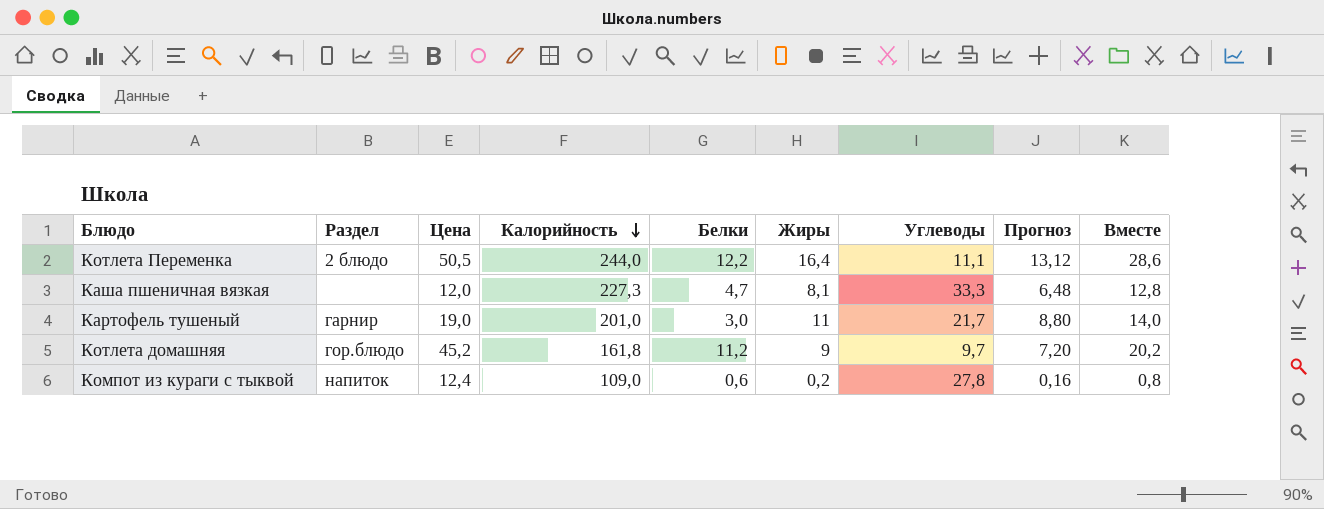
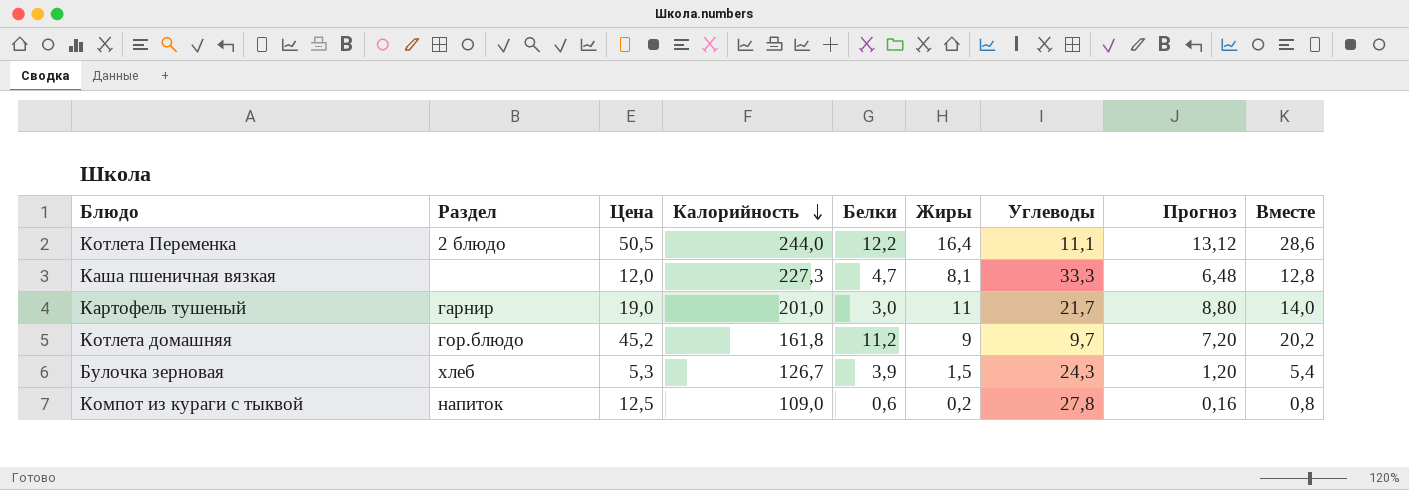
row Булочка зерновая: none -> хлеб | 5,3 | 126,7 | 3,9 | 1,5 | 24,3 | 1,20 | 5,4
Компот из кураги с тыквой | Цена: 12,4 -> 12,5

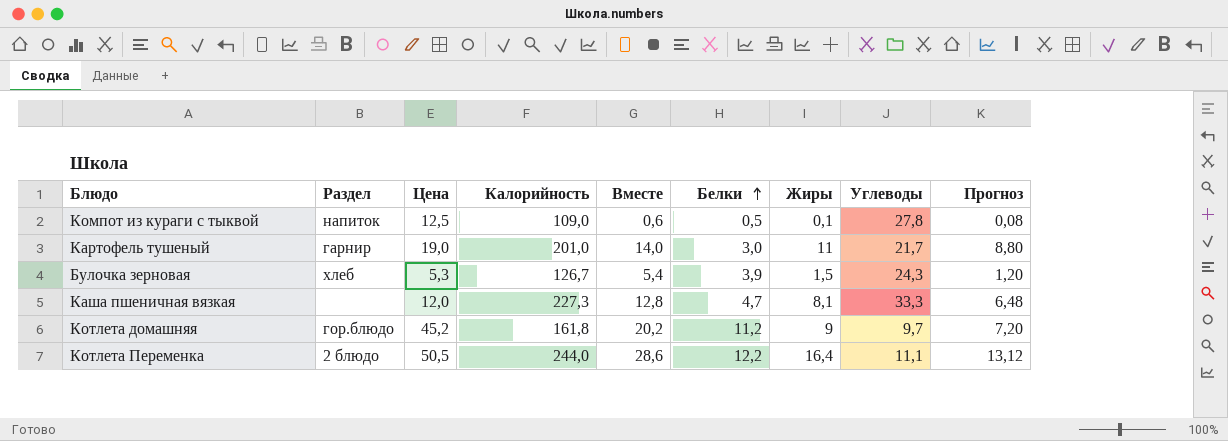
row order: Калорийность descending -> Белки ascending
column Вместе | position: 9 -> 5
Компот из кураги с тыквой | Вместе: 0,8 -> 0,6
Компот из кураги с тыквой | Белки: 0,6 -> 0,5
Компот из кураги с тыквой | Жиры: 0,2 -> 0,1
Компот из кураги с тыквой | Прогноз: 0,16 -> 0,08

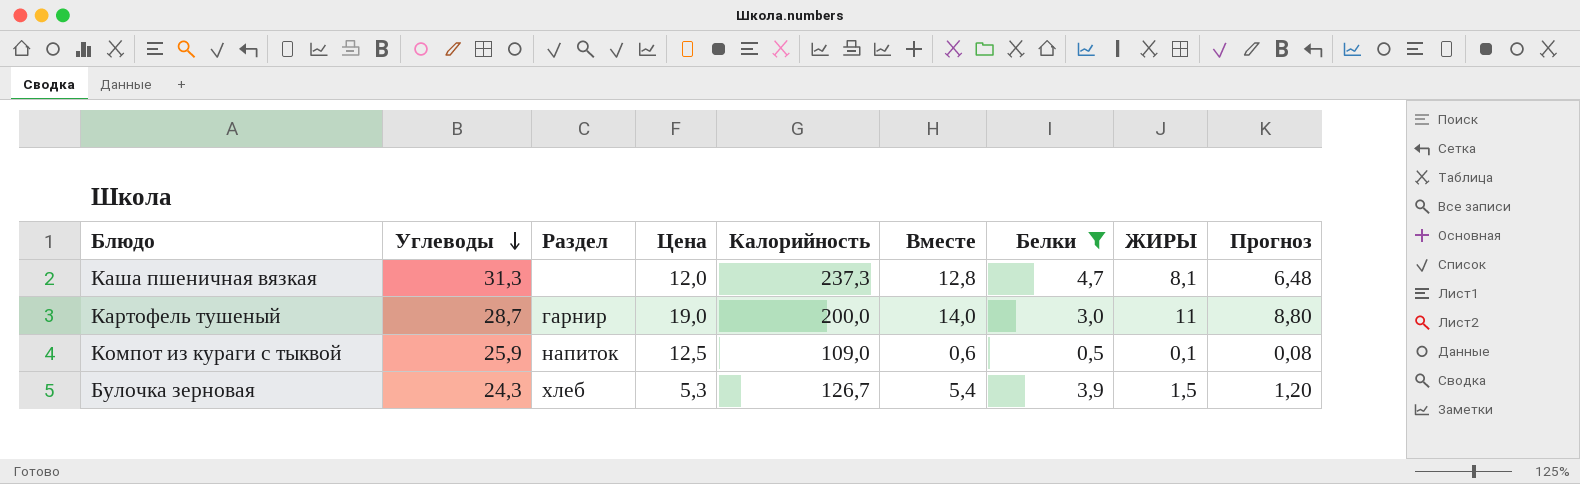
filter: none -> Белки <= 4,7
row order: Белки ascending -> Углеводы descending
column Углеводы | position: 8 -> 2
column name: Жиры -> ЖИРЫ
Каша пшеничная вязкая | Углеводы: 33,3 -> 31,3
Каша пшеничная вязкая | Калорийность: 227,3 -> 237,3
Картофель тушеный | Углеводы: 21,7 -> 28,7
Картофель тушеный | Калорийность: 201,0 -> 200,0
Компот из кураги с тыквой | Углеводы: 27,8 -> 25,9

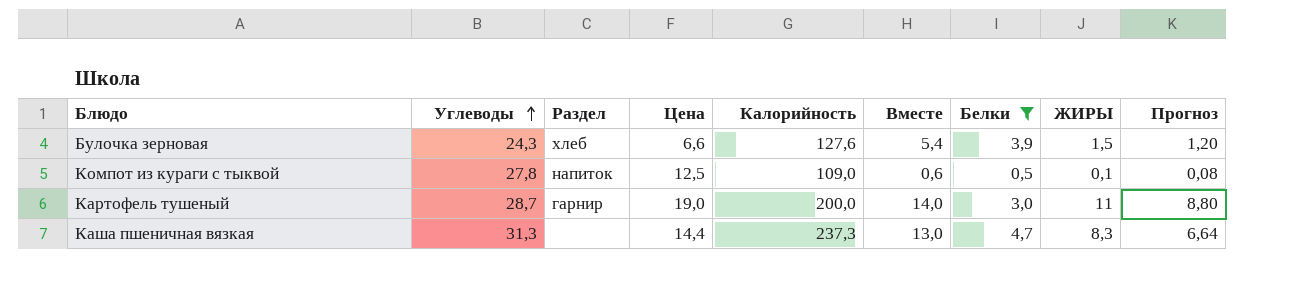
row order: Углеводы descending -> Углеводы ascending
Булочка зерновая | Цена: 5,3 -> 6,6
Булочка зерновая | Калорийность: 126,7 -> 127,6
Компот из кураги с тыквой | Углеводы: 25,9 -> 27,8
Каша пшеничная вязкая | Цена: 12,0 -> 14,4
Каша пшеничная вязкая | Вместе: 12,8 -> 13,0
Каша пшеничная вязкая | ЖИРЫ: 8,1 -> 8,3
Каша пшеничная вязкая | Прогноз: 6,48 -> 6,64

